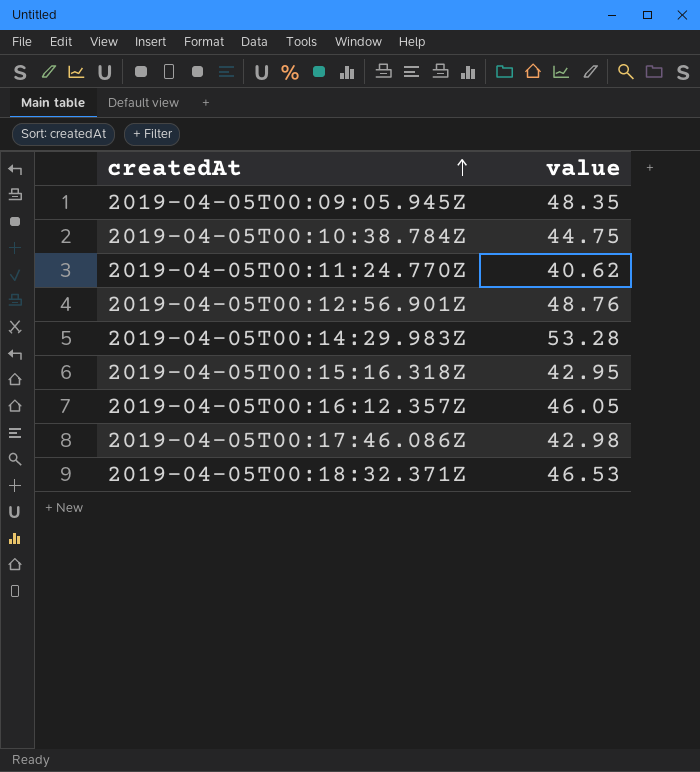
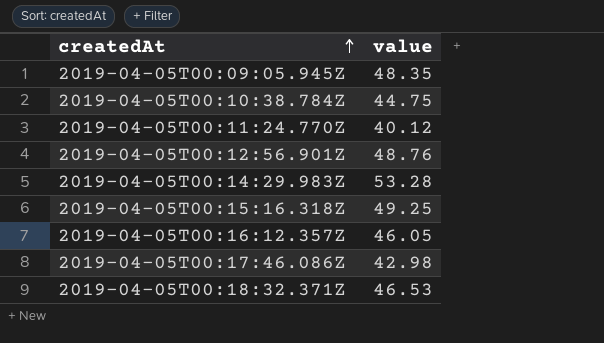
2019-04-05T00:11:24.770Z | value: 40.62 -> 40.12
2019-04-05T00:15:16.318Z | value: 42.95 -> 49.25

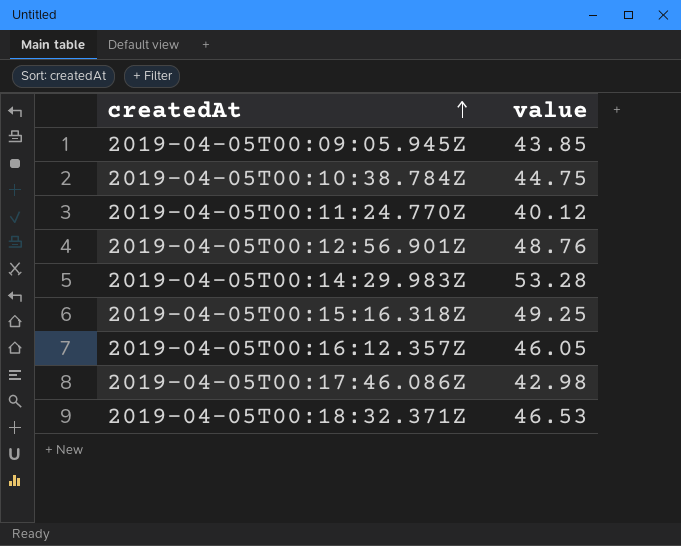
2019-04-05T00:09:05.945Z | value: 48.35 -> 43.85

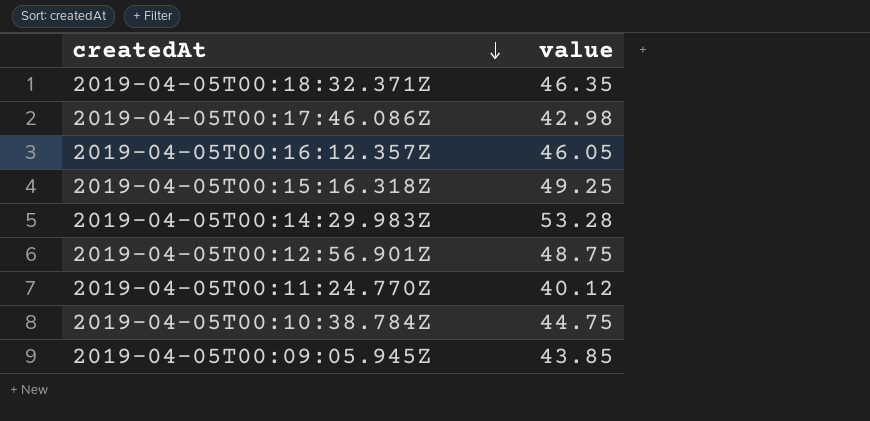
row order: createdAt ascending -> createdAt descending
2019-04-05T00:18:32.371Z | value: 46.53 -> 46.35
2019-04-05T00:12:56.901Z | value: 48.76 -> 48.75

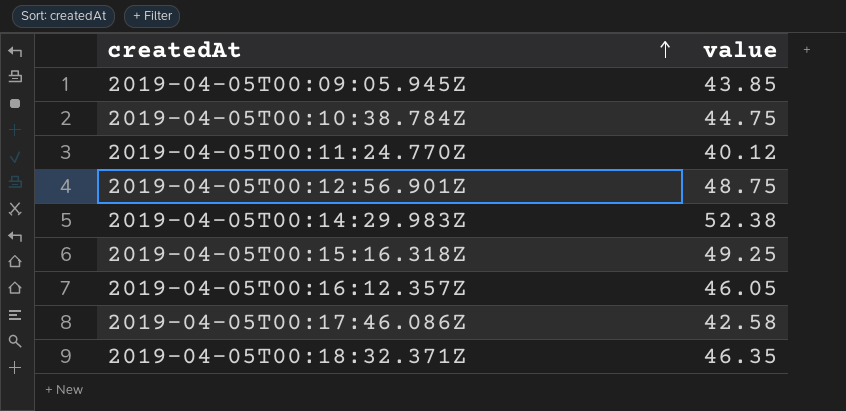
row order: createdAt descending -> createdAt ascending
2019-04-05T00:14:29.983Z | value: 53.28 -> 52.38
2019-04-05T00:17:46.086Z | value: 42.98 -> 42.58

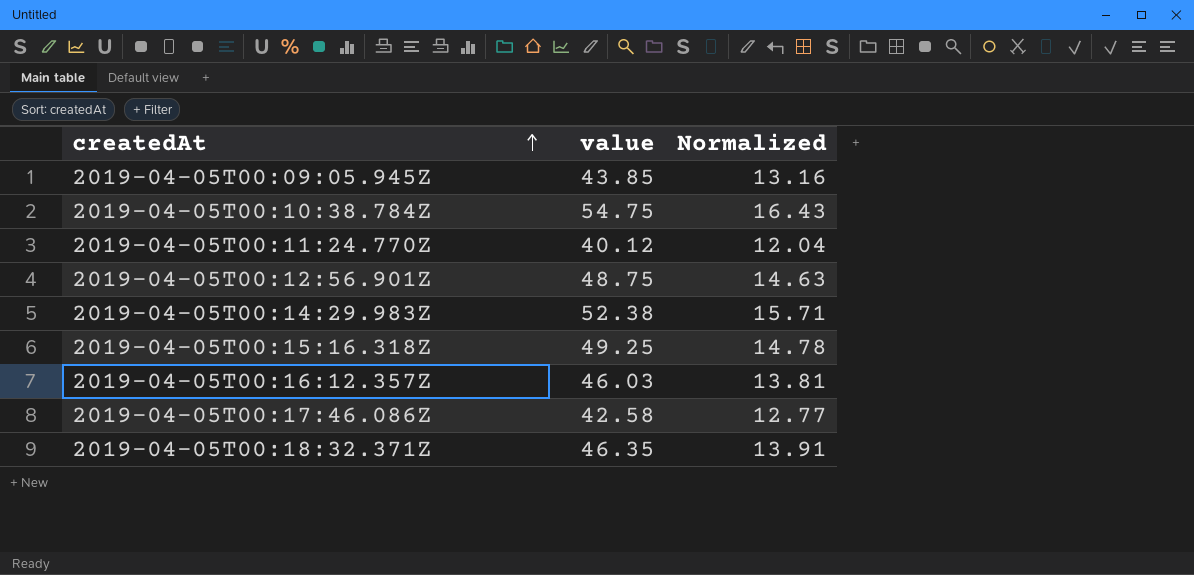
column Normalized | formula: none -> [value] * 0.3
2019-04-05T00:10:38.784Z | value: 44.75 -> 54.75
2019-04-05T00:16:12.357Z | value: 46.05 -> 46.03

